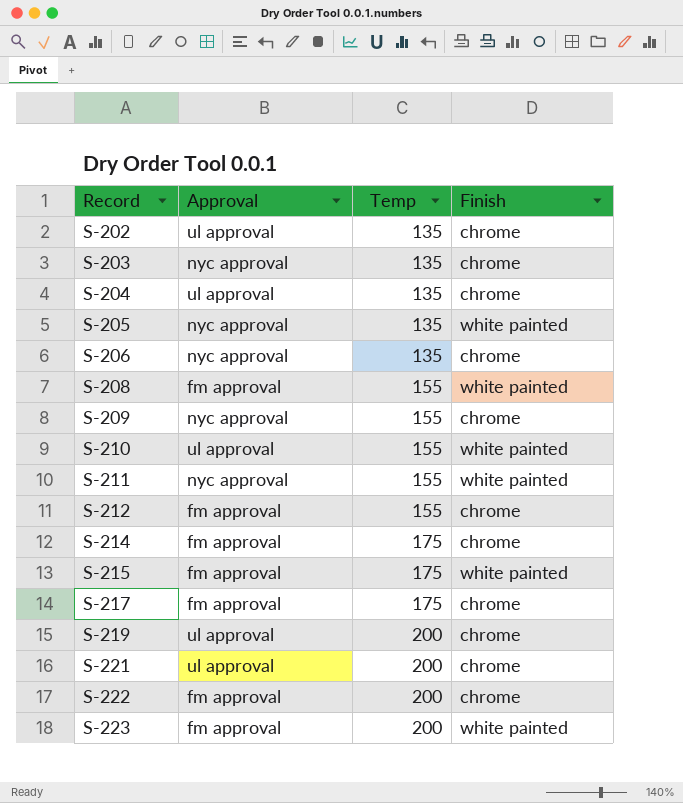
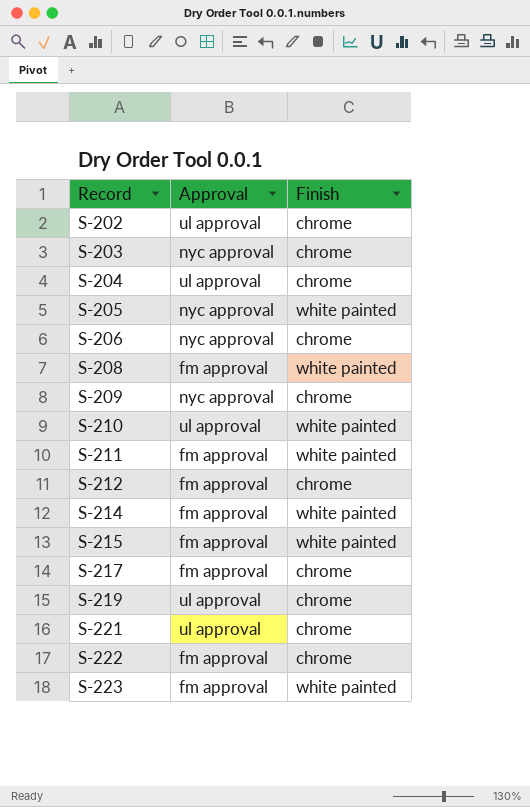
column Temp | position: 3 -> none
S-211 | Approval: nyc approval -> fm approval
S-214 | Finish: chrome -> white painted

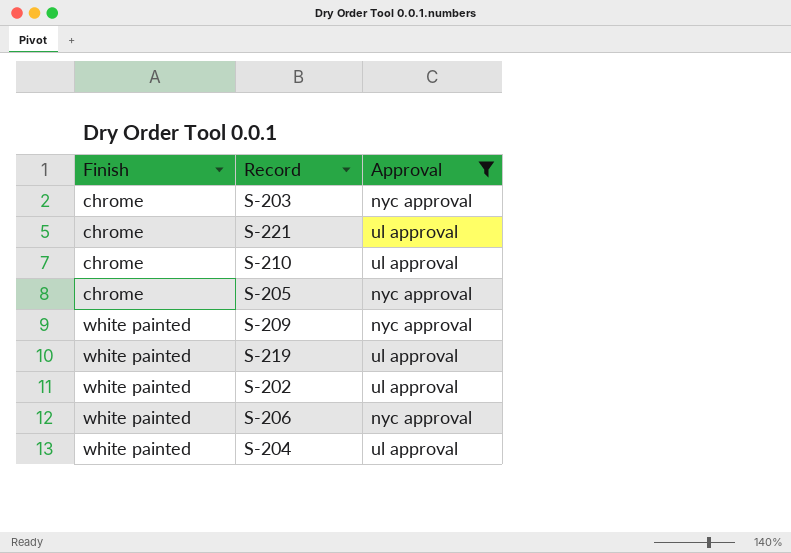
filter: none -> Approval != fm approval
row order: Record ascending -> Finish ascending
column Finish | position: 3 -> 1
S-210 | Finish: white painted -> chrome
S-205 | Finish: white painted -> chrome
S-209 | Finish: chrome -> white painted
S-219 | Finish: chrome -> white painted
S-202 | Finish: chrome -> white painted
S-206 | Finish: chrome -> white painted
S-204 | Finish: chrome -> white painted

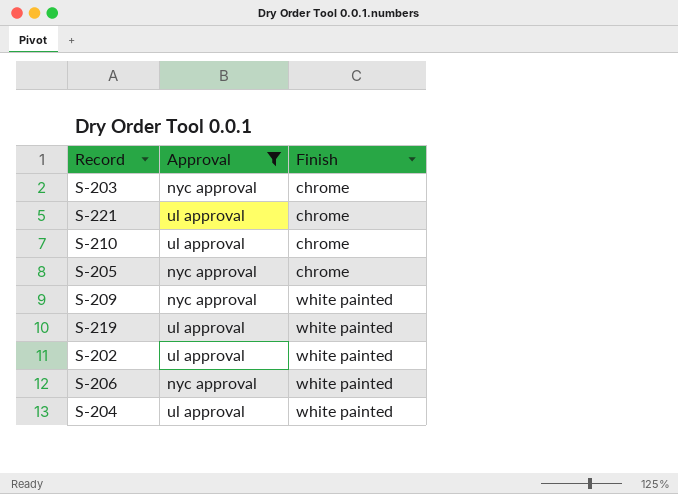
column Finish | position: 1 -> 3

